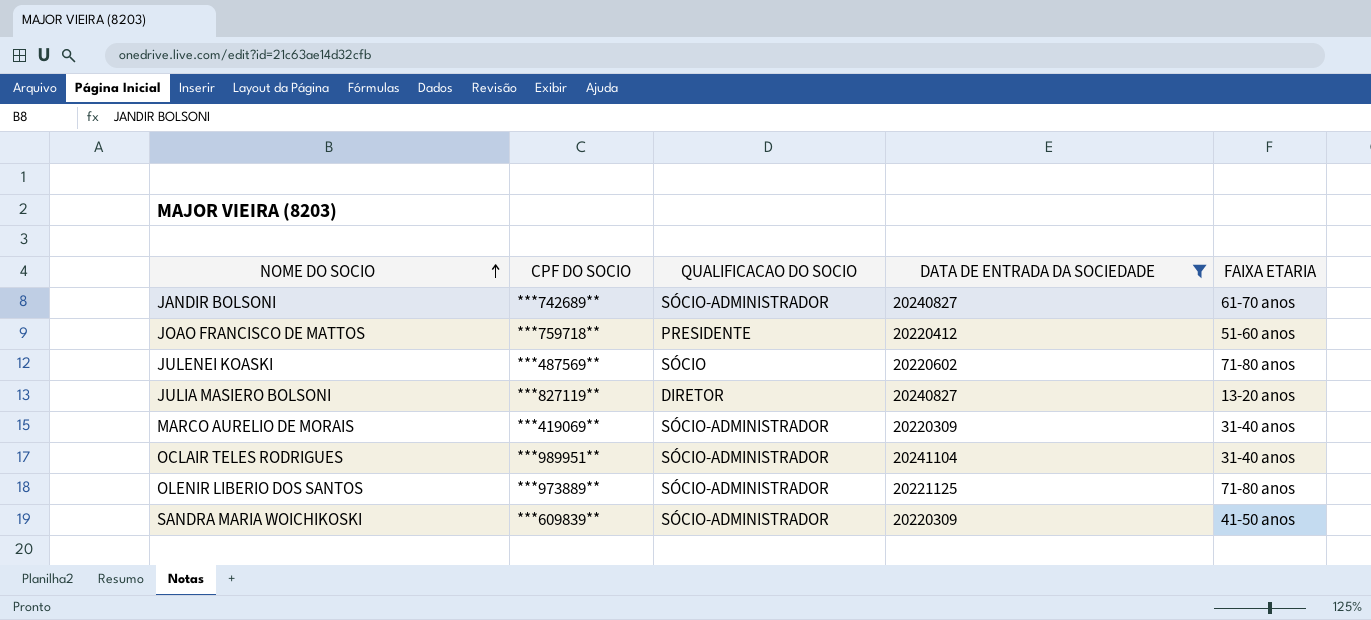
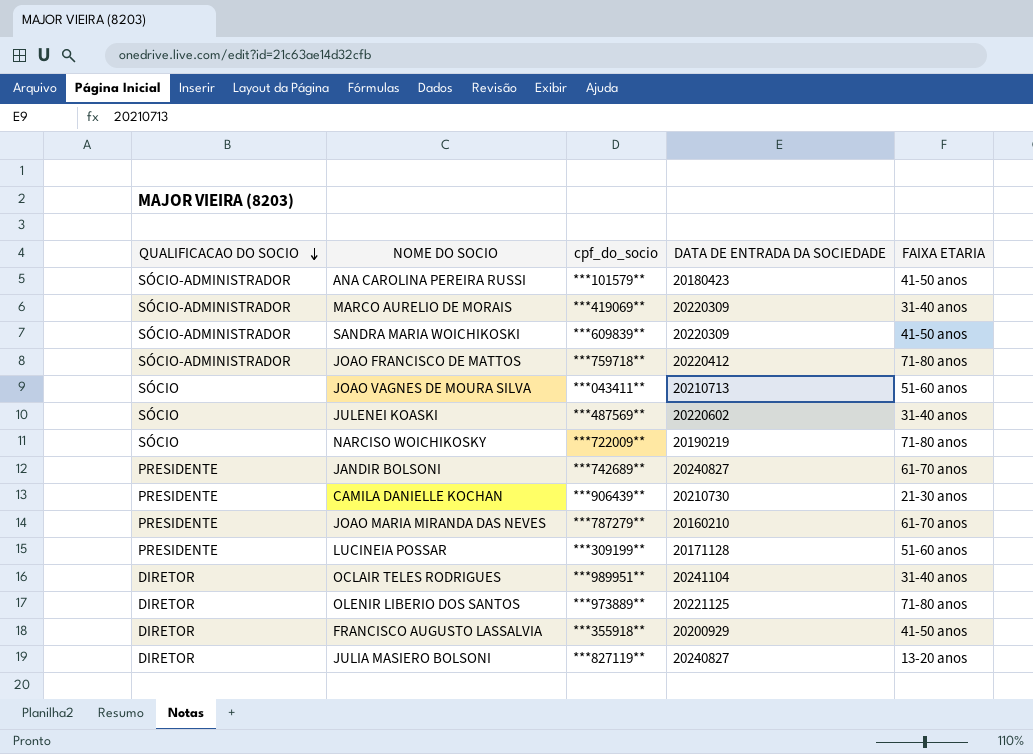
filter: DATA DE ENTRADA DA SOCIEDADE >= 20220309 -> none
row order: NOME DO SOCIO ascending -> QUALIFICACAO DO SOCIO descending
column QUALIFICACAO DO SOCIO | position: 3 -> 1
column name: CPF DO SOCIO -> cpf_do_socio
JOAO FRANCISCO DE MATTOS | QUALIFICACAO DO SOCIO: PRESIDENTE -> SÓCIO-ADMINISTRADOR
JOAO FRANCISCO DE MATTOS | FAIXA ETARIA: 51-60 anos -> 71-80 anos
JULENEI KOASKI | FAIXA ETARIA: 71-80 anos -> 31-40 anos
JANDIR BOLSONI | QUALIFICACAO DO SOCIO: SÓCIO-ADMINISTRADOR -> PRESIDENTE
OCLAIR TELES RODRIGUES | QUALIFICACAO DO SOCIO: SÓCIO-ADMINISTRADOR -> DIRETOR
OLENIR LIBERIO DOS SANTOS | QUALIFICACAO DO SOCIO: SÓCIO-ADMINISTRADOR -> DIRETOR

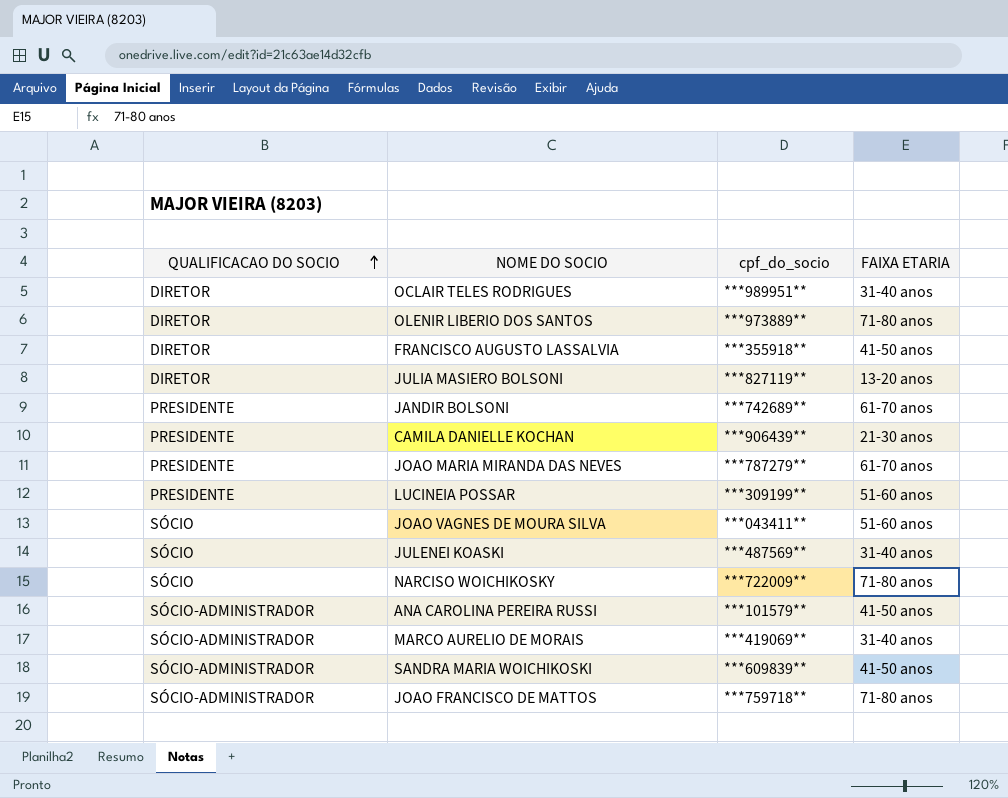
row order: QUALIFICACAO DO SOCIO descending -> QUALIFICACAO DO SOCIO ascending
column DATA DE ENTRADA DA SOCIEDADE | position: 4 -> none

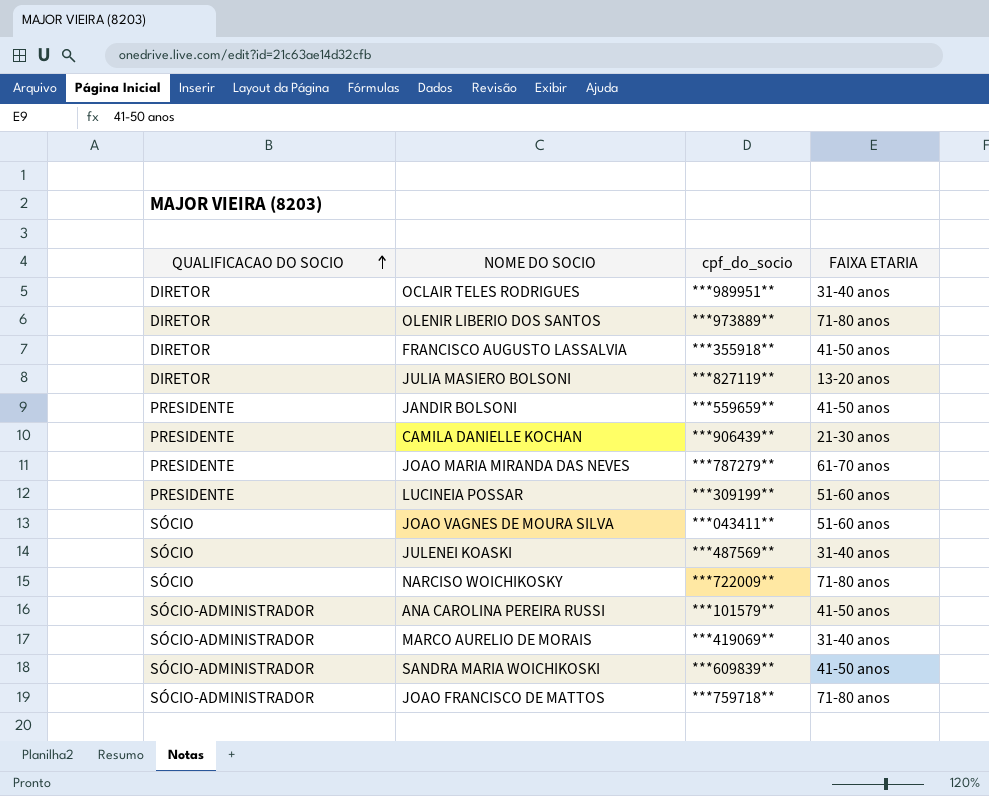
JANDIR BOLSONI | cpf_do_socio: ***742689** -> ***559659**
JANDIR BOLSONI | FAIXA ETARIA: 61-70 anos -> 41-50 anos

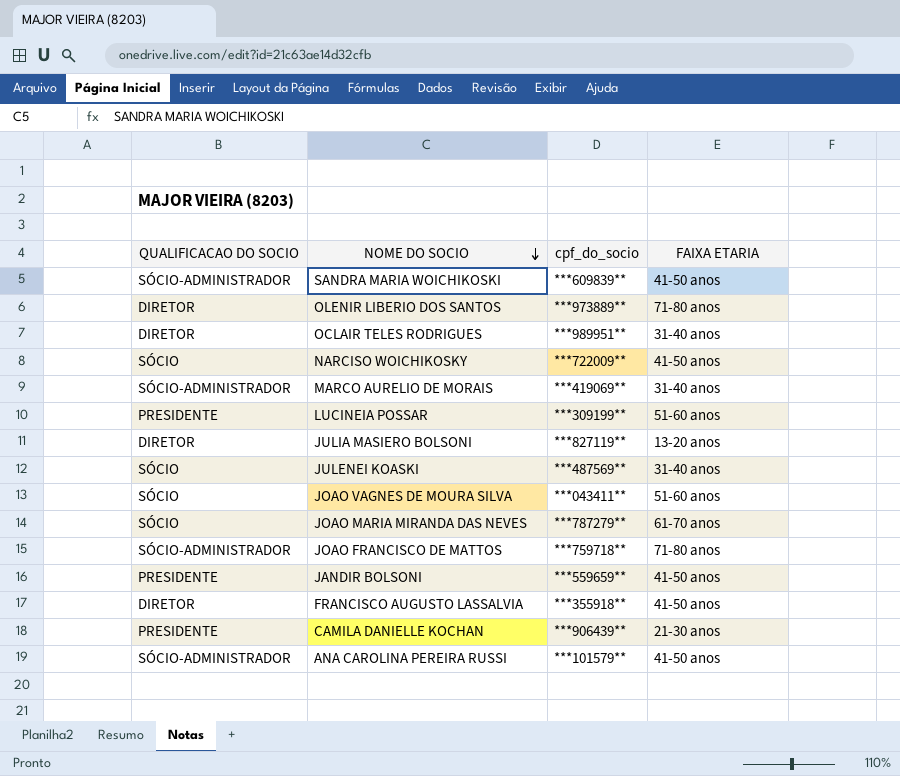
row order: QUALIFICACAO DO SOCIO ascending -> NOME DO SOCIO descending
NARCISO WOICHIKOSKY | FAIXA ETARIA: 71-80 anos -> 41-50 anos
JOAO MARIA MIRANDA DAS NEVES | QUALIFICACAO DO SOCIO: PRESIDENTE -> SÓCIO

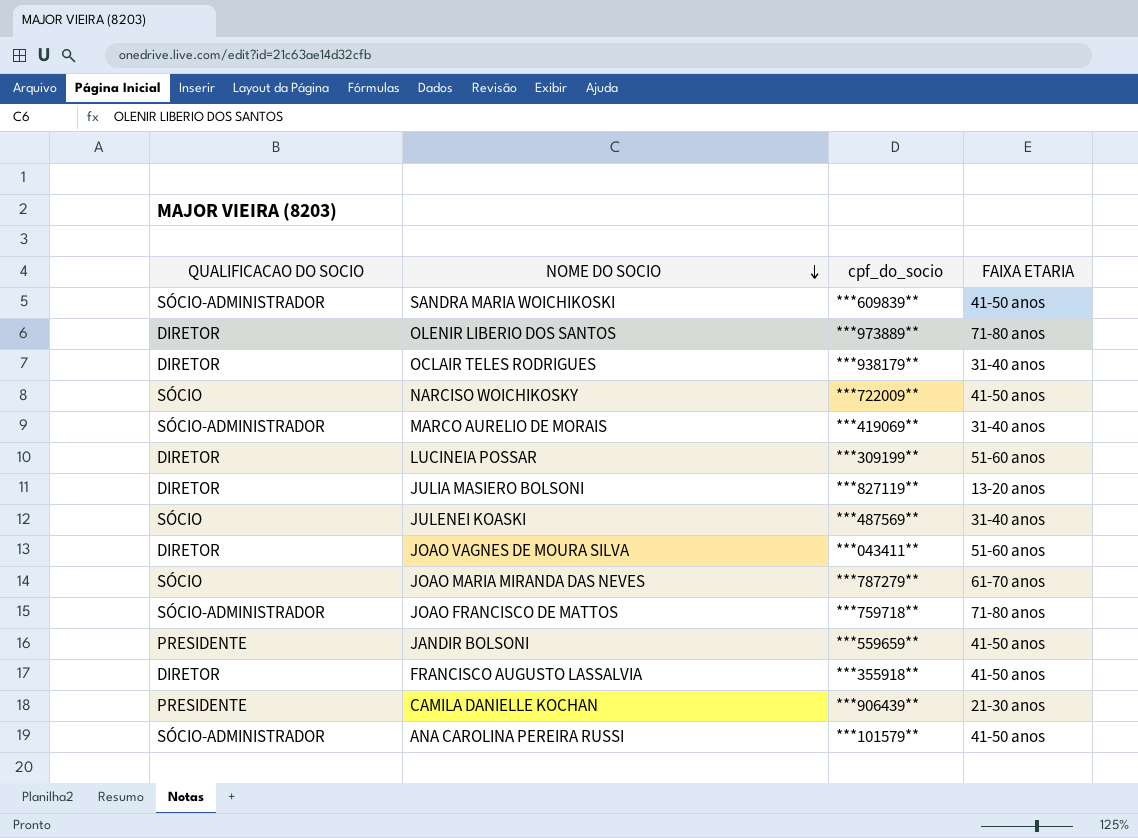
OCLAIR TELES RODRIGUES | cpf_do_socio: ***989951** -> ***938179**
LUCINEIA POSSAR | QUALIFICACAO DO SOCIO: PRESIDENTE -> DIRETOR
JOAO VAGNES DE MOURA SILVA | QUALIFICACAO DO SOCIO: SÓCIO -> DIRETOR

